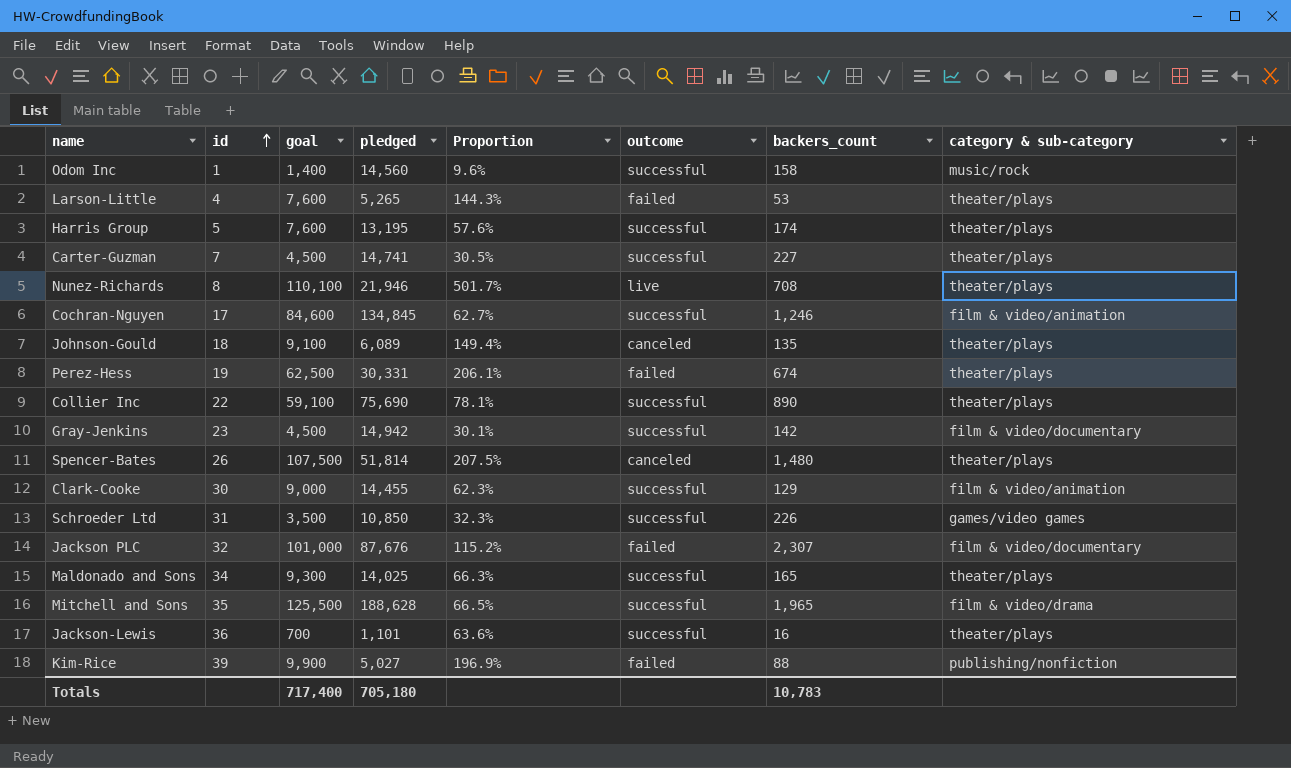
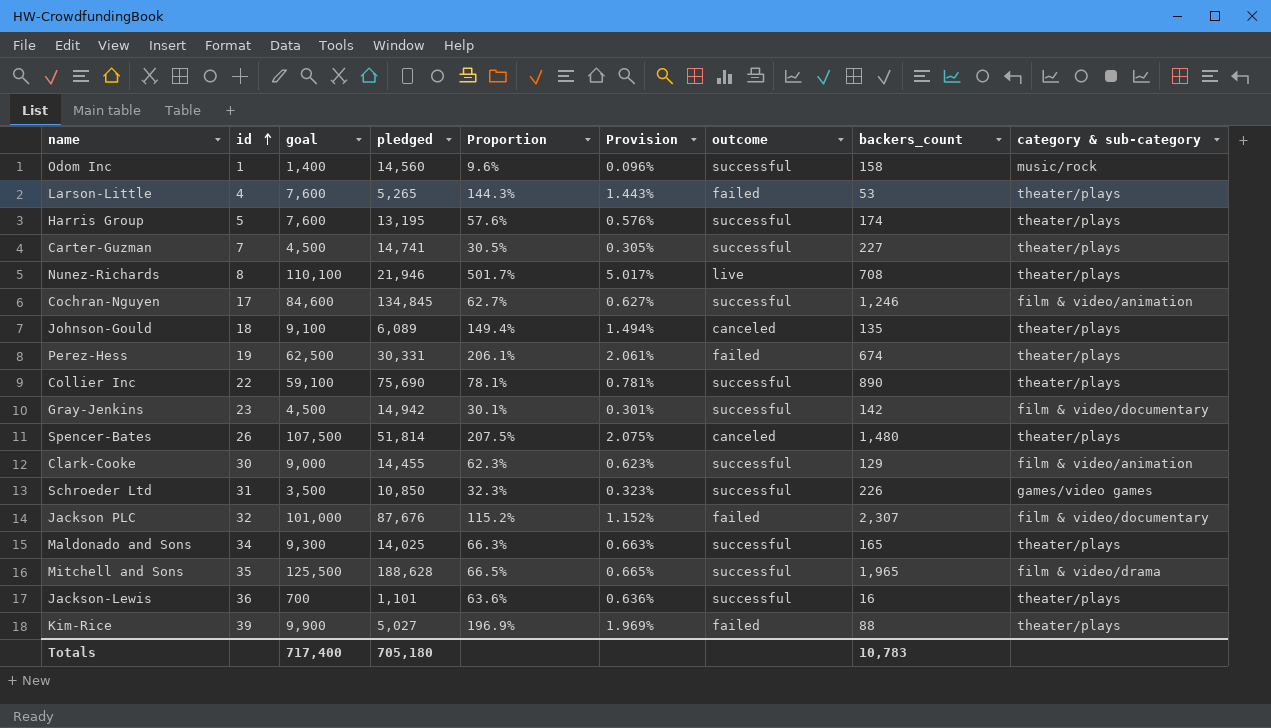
column Provision | formula: none -> [Proportion] * 0.01
Kim-Rice | category & sub-category: publishing/nonfiction -> theater/plays

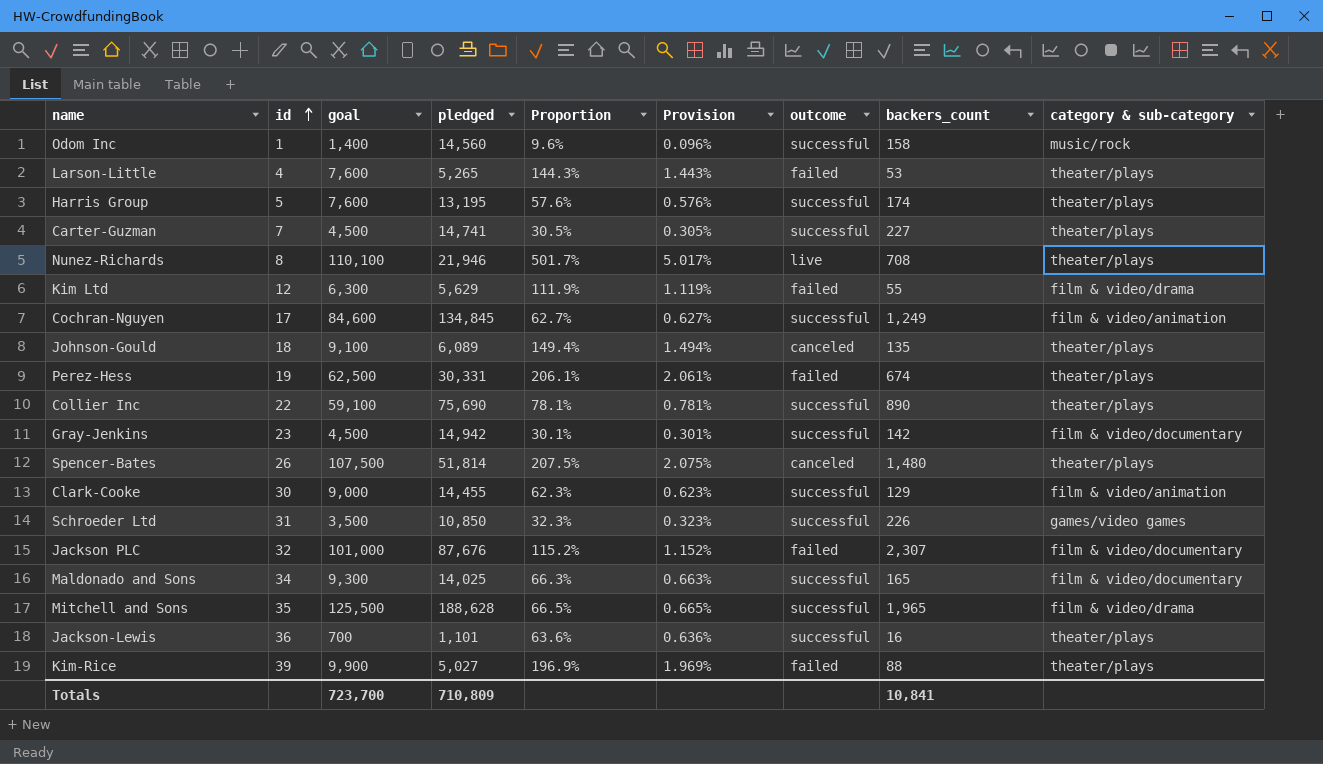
row Kim Ltd: none -> 12 | 6,300 | 5,629 | 111.9% | 1.119% | failed | 55 | film & video/drama
Cochran-Nguyen | backers_count: 1,246 -> 1,249
Maldonado and Sons | category & sub-category: theater/plays -> film & video/documentary
Totals | goal: 717,400 -> 723,700
Totals | pledged: 705,180 -> 710,809
Totals | backers_count: 10,783 -> 10,841

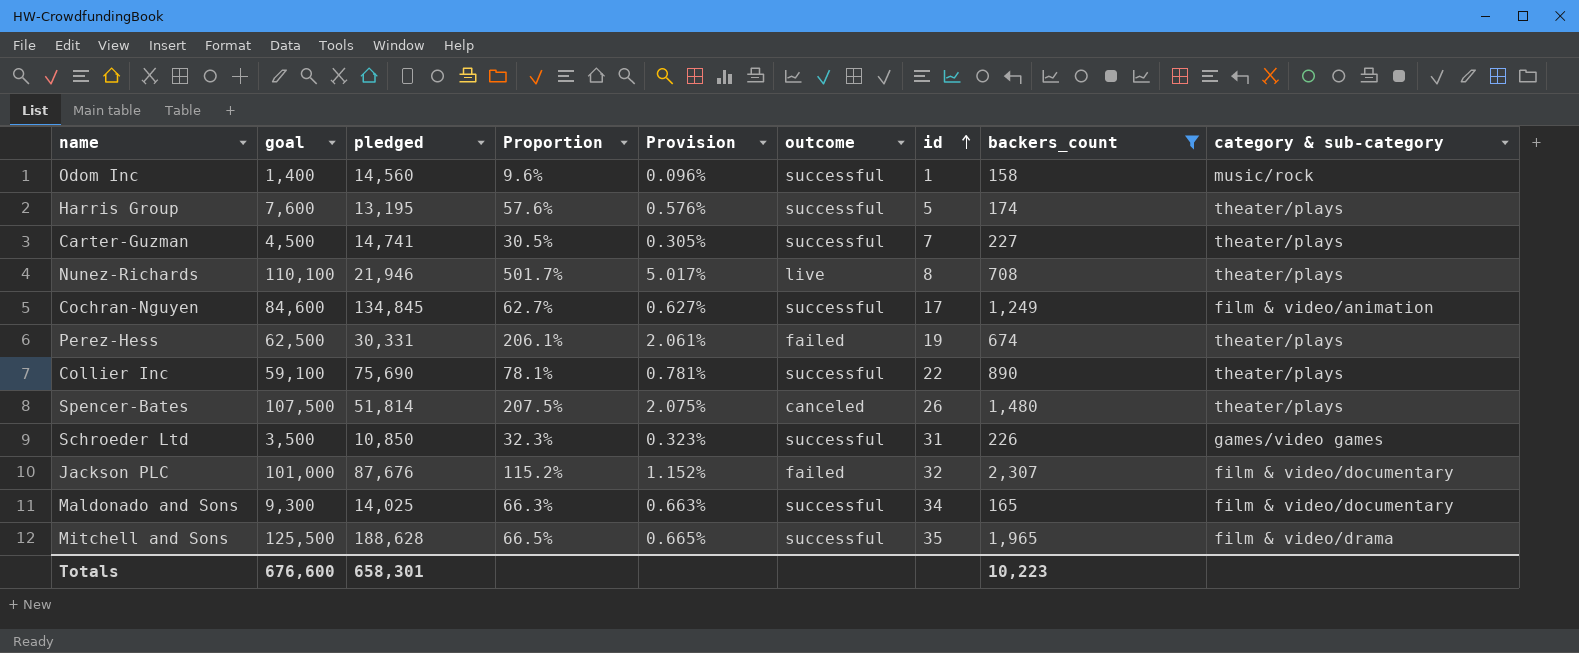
filter: none -> backers_count >= 158
column id | position: 2 -> 7
Totals | goal: 723,700 -> 676,600
Totals | pledged: 710,809 -> 658,301
Totals | backers_count: 10,841 -> 10,223

